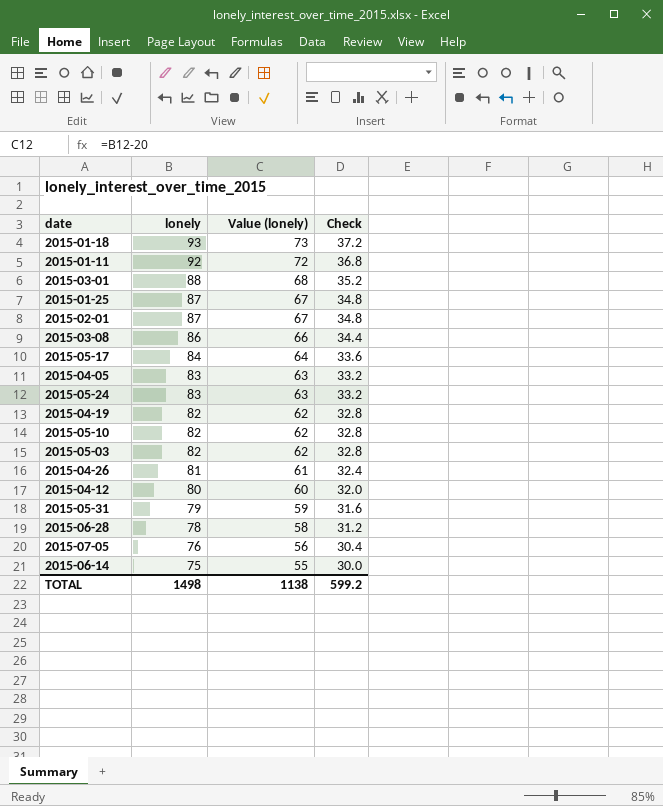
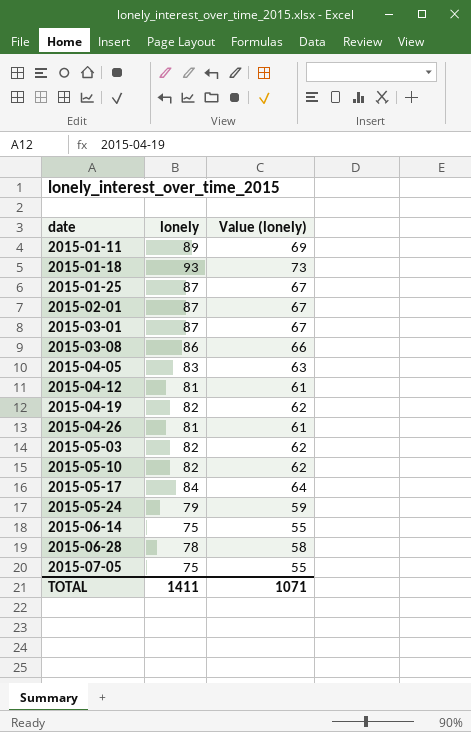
row order: lonely descending -> date ascending
column Check | formula: [lonely] * 0.4 -> none
row 2015-05-31: 79 | 59 | 31.6 -> none
2015-01-11 | lonely: 92 -> 89
2015-01-11 | Value (lonely): 72 -> 69
2015-03-01 | lonely: 88 -> 87
2015-03-01 | Value (lonely): 68 -> 67
2015-04-12 | lonely: 80 -> 81
2015-04-12 | Value (lonely): 60 -> 61
2015-05-24 | lonely: 83 -> 79
2015-05-24 | Value (lonely): 63 -> 59
2015-07-05 | lonely: 76 -> 75
2015-07-05 | Value (lonely): 56 -> 55
TOTAL | lonely: 1498 -> 1411
TOTAL | Value (lonely): 1138 -> 1071

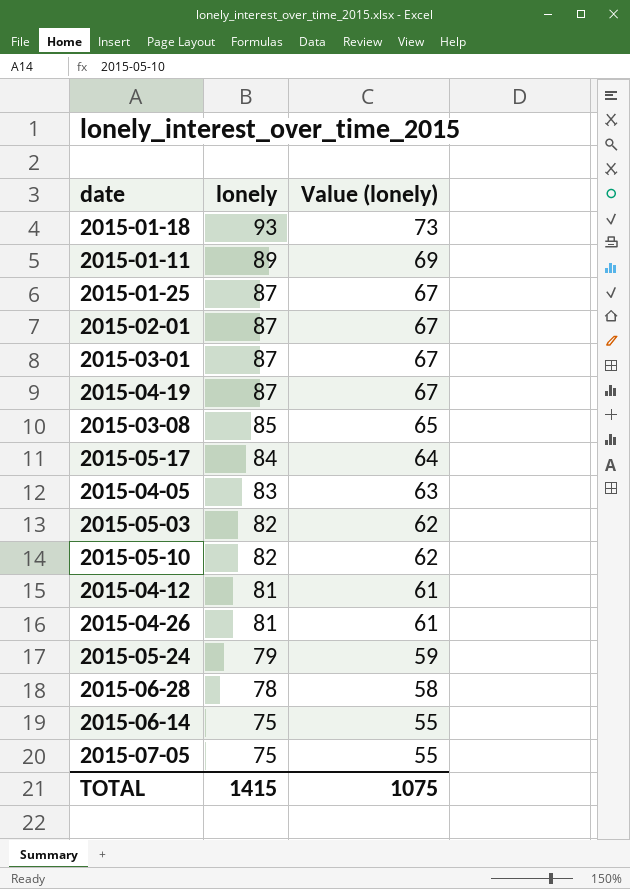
row order: date ascending -> lonely descending
2015-04-19 | lonely: 82 -> 87
2015-04-19 | Value (lonely): 62 -> 67
2015-03-08 | lonely: 86 -> 85
2015-03-08 | Value (lonely): 66 -> 65
TOTAL | lonely: 1411 -> 1415
TOTAL | Value (lonely): 1071 -> 1075

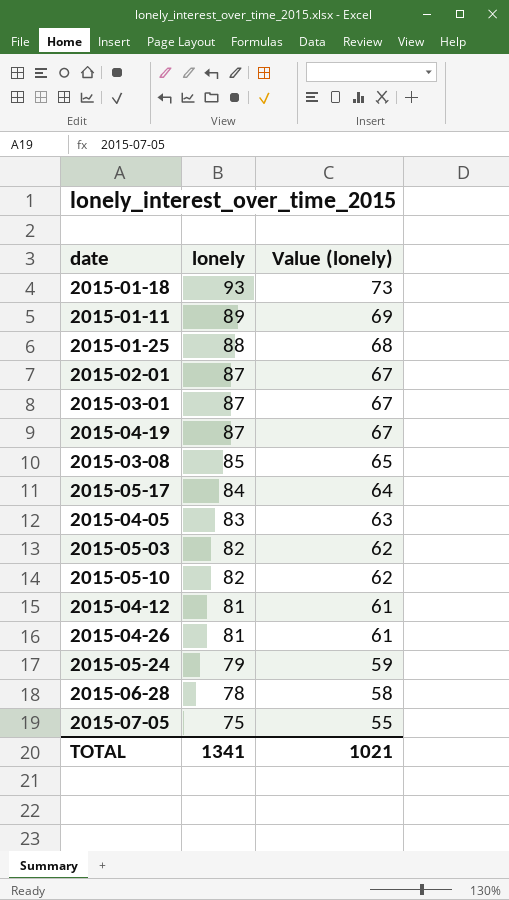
row 2015-06-14: 75 | 55 -> none
2015-01-25 | lonely: 87 -> 88
2015-01-25 | Value (lonely): 67 -> 68
TOTAL | lonely: 1415 -> 1341
TOTAL | Value (lonely): 1075 -> 1021

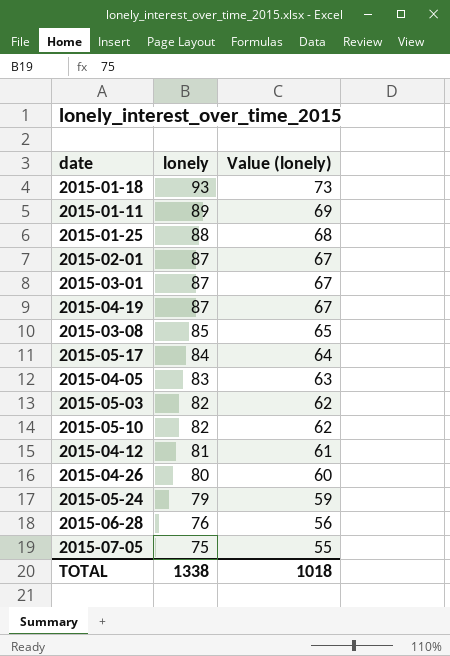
2015-04-26 | lonely: 81 -> 80
2015-04-26 | Value (lonely): 61 -> 60
2015-06-28 | lonely: 78 -> 76
2015-06-28 | Value (lonely): 58 -> 56
TOTAL | lonely: 1341 -> 1338
TOTAL | Value (lonely): 1021 -> 1018

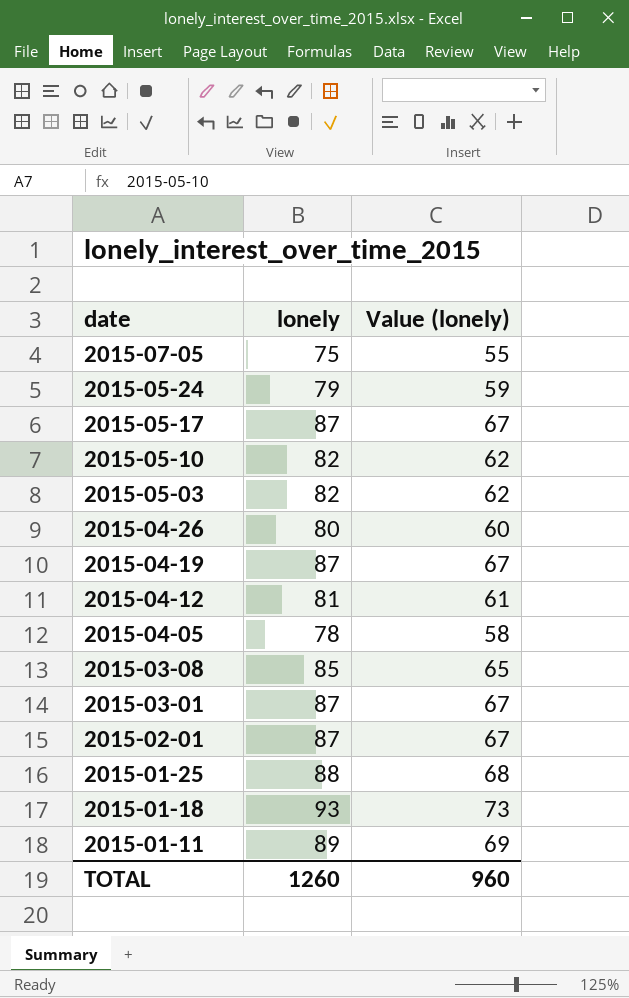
row order: lonely descending -> date descending
row 2015-06-28: 76 | 56 -> none
2015-05-17 | lonely: 84 -> 87
2015-05-17 | Value (lonely): 64 -> 67
2015-04-05 | lonely: 83 -> 78
2015-04-05 | Value (lonely): 63 -> 58
TOTAL | lonely: 1338 -> 1260
TOTAL | Value (lonely): 1018 -> 960

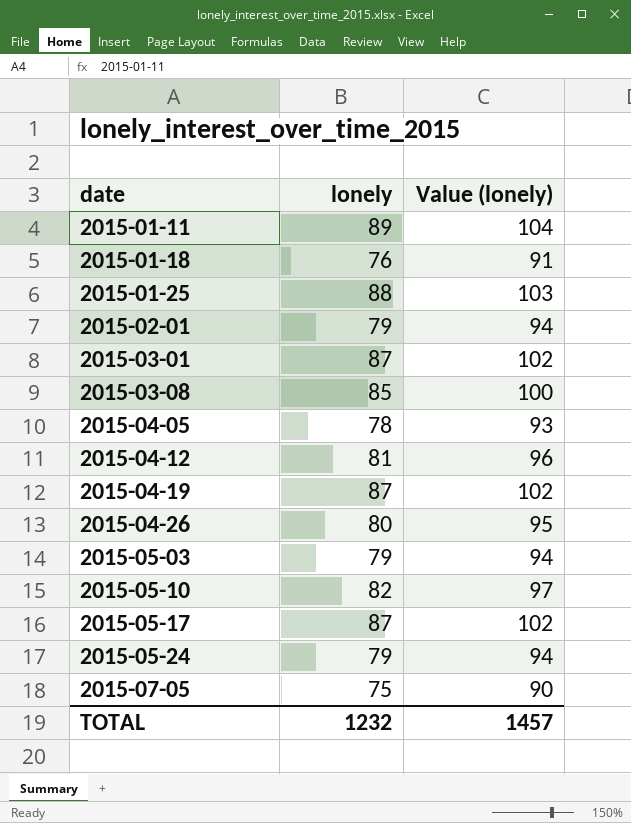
row order: date descending -> date ascending
column Value (lonely) | formula: [lonely] - 20 -> [lonely] + 15
2015-01-18 | lonely: 93 -> 76
2015-02-01 | lonely: 87 -> 79
2015-05-03 | lonely: 82 -> 79
TOTAL | lonely: 1260 -> 1232
TOTAL | Value (lonely): 960 -> 1457

